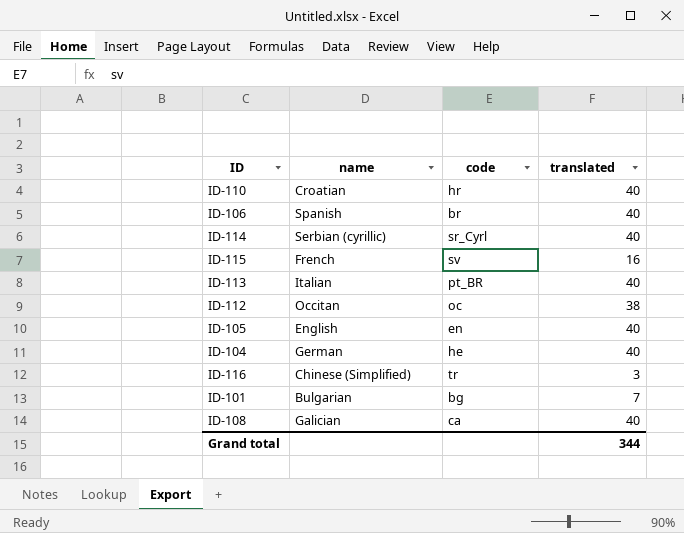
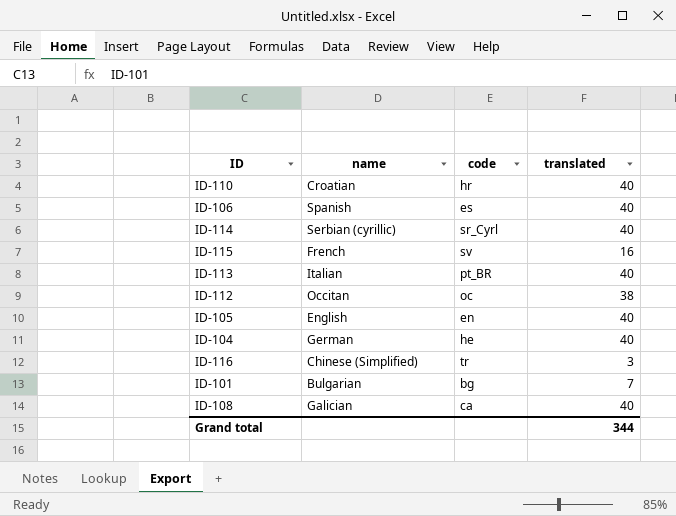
ID-106 | code: br -> es

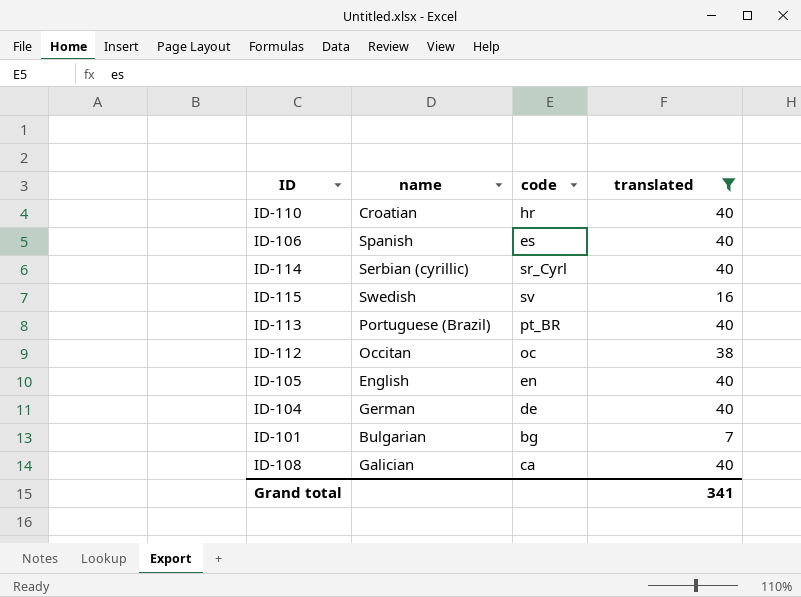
filter: none -> translated != 3
ID-115 | name: French -> Swedish
ID-113 | name: Italian -> Portuguese (Brazil)
ID-104 | code: he -> de
Grand total | translated: 344 -> 341

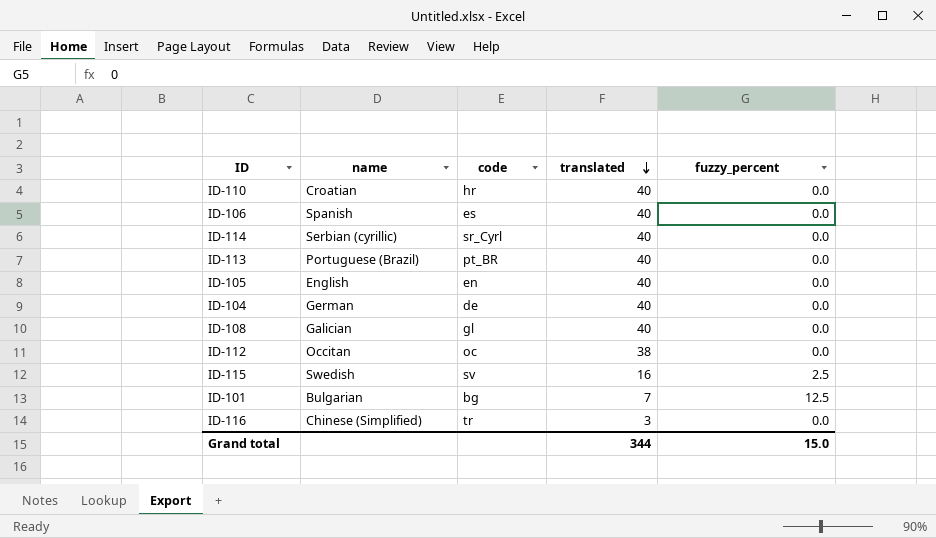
filter: translated != 3 -> none
row order: none -> translated descending
column fuzzy_percent | position: none -> 5
ID-108 | code: ca -> gl
Grand total | translated: 341 -> 344

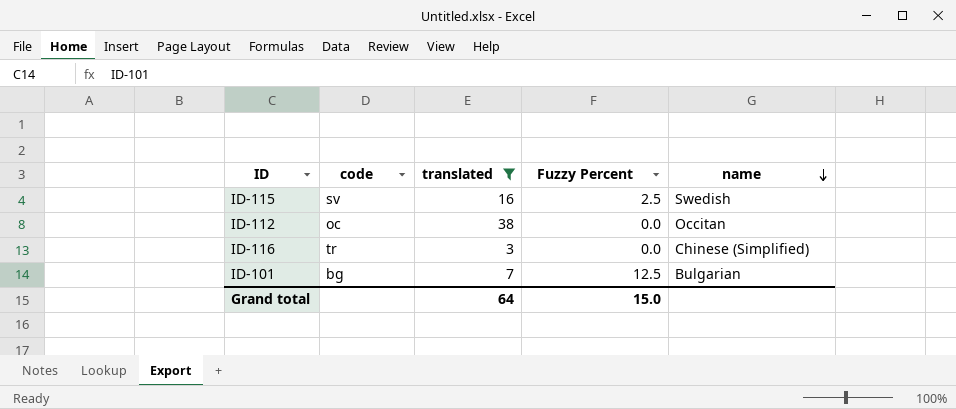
filter: none -> translated != 40
row order: translated descending -> name descending
column name: fuzzy_percent -> Fuzzy Percent
column name | position: 2 -> 5
Grand total | translated: 344 -> 64

